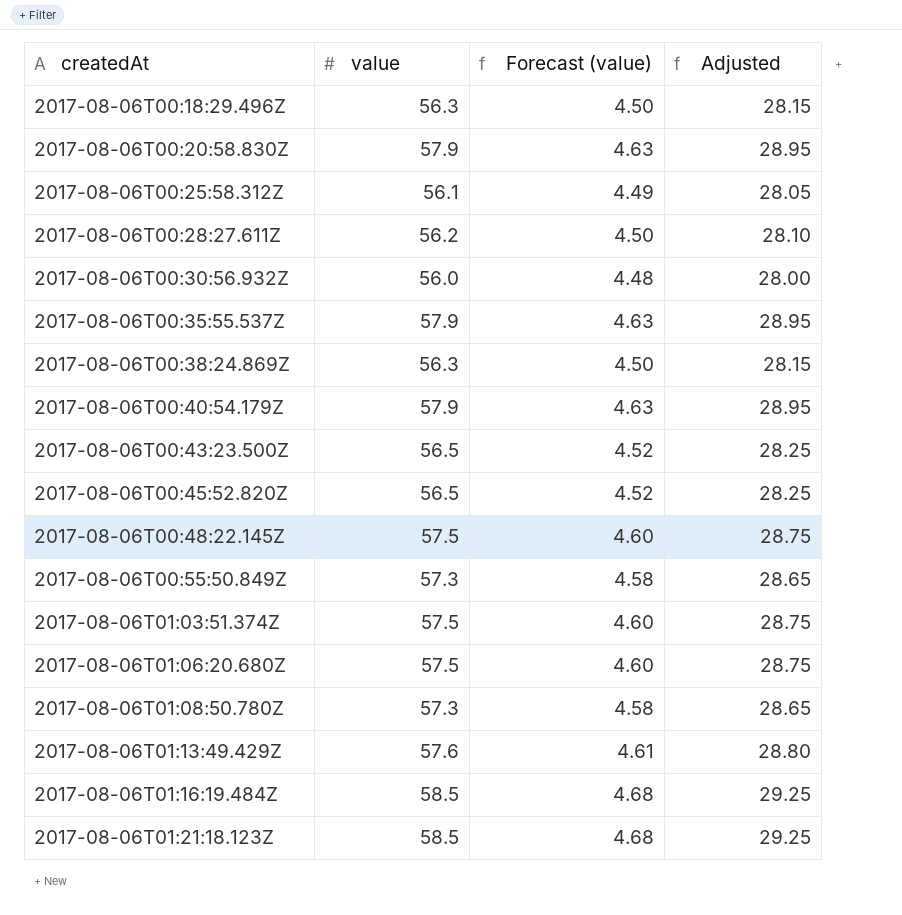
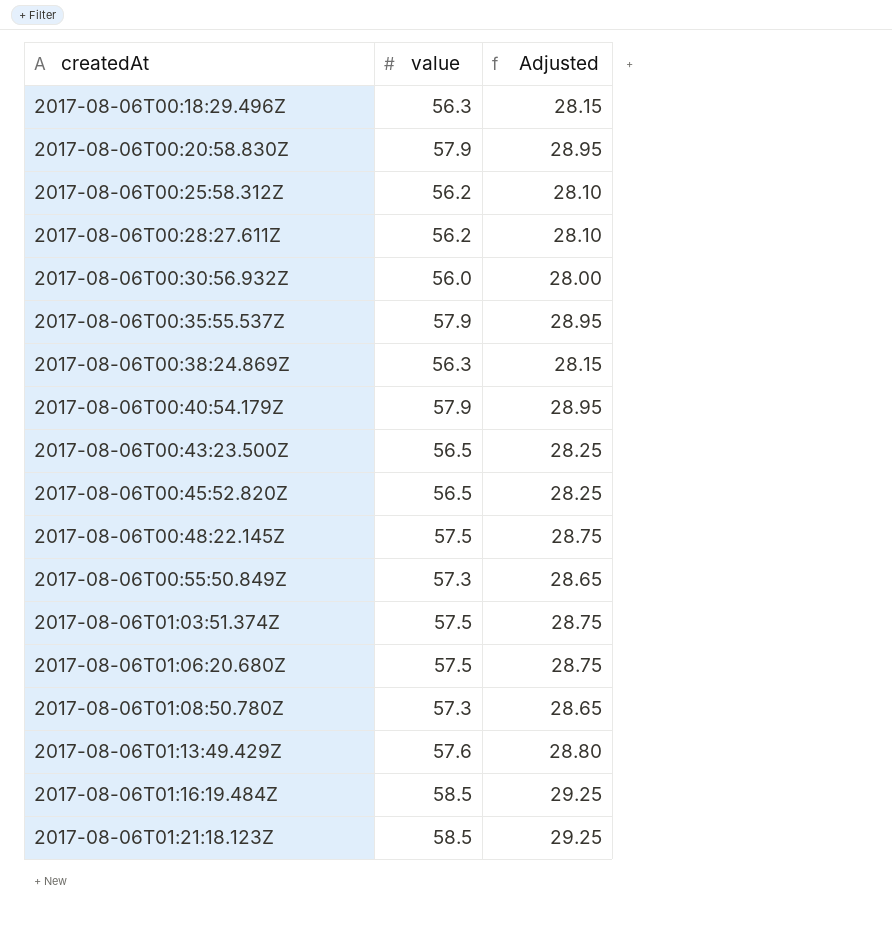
column Forecast (value) | formula: [value] * 0.08 -> none
2017-08-06T00:25:58.312Z | value: 56.1 -> 56.2
2017-08-06T00:25:58.312Z | Adjusted: 28.05 -> 28.10

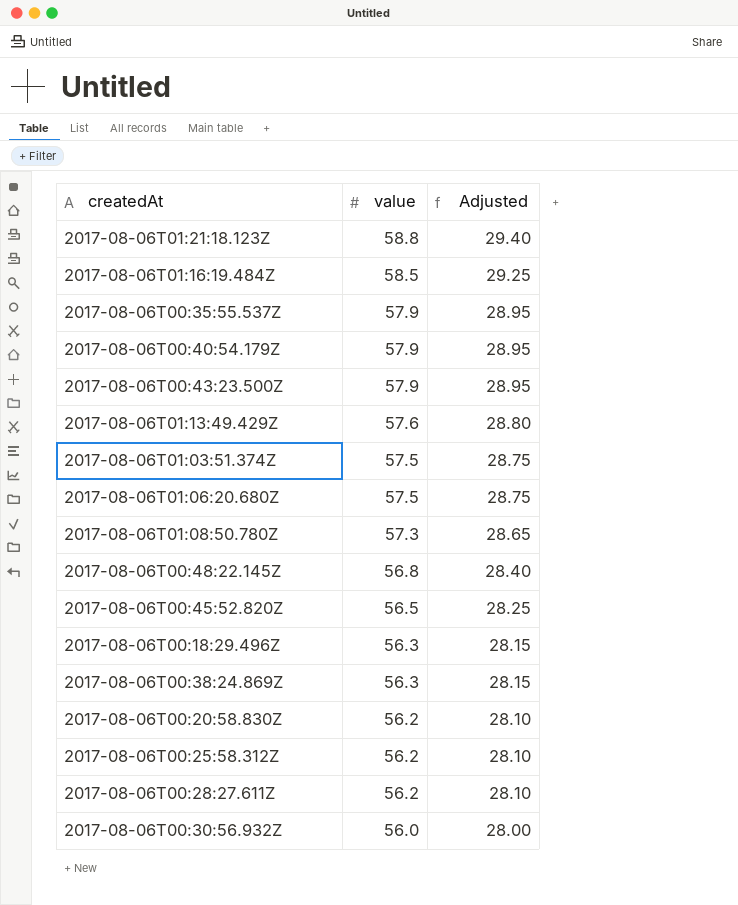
row order: createdAt ascending -> value descending
row 2017-08-06T00:55:50.849Z: 57.3 | 28.65 -> none
2017-08-06T01:21:18.123Z | value: 58.5 -> 58.8
2017-08-06T01:21:18.123Z | Adjusted: 29.25 -> 29.40
2017-08-06T00:43:23.500Z | value: 56.5 -> 57.9
2017-08-06T00:43:23.500Z | Adjusted: 28.25 -> 28.95
2017-08-06T00:48:22.145Z | value: 57.5 -> 56.8
2017-08-06T00:48:22.145Z | Adjusted: 28.75 -> 28.40
2017-08-06T00:20:58.830Z | value: 57.9 -> 56.2
2017-08-06T00:20:58.830Z | Adjusted: 28.95 -> 28.10

